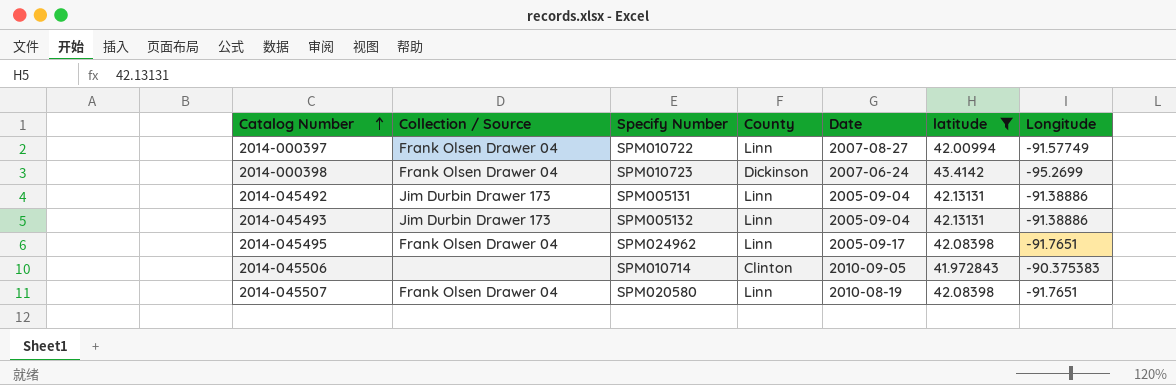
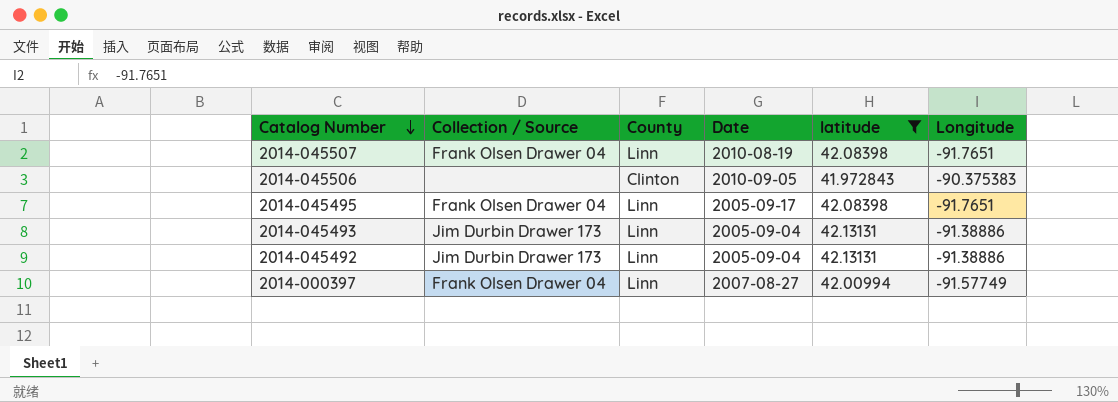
row order: Catalog Number ascending -> Catalog Number descending
column Specify Number | position: 3 -> none
row 2014-000398: Frank Olsen Drawer 04 | SPM010723 | Dickinson | 2007-06-24 | 43.4142 | -95.2699 -> none

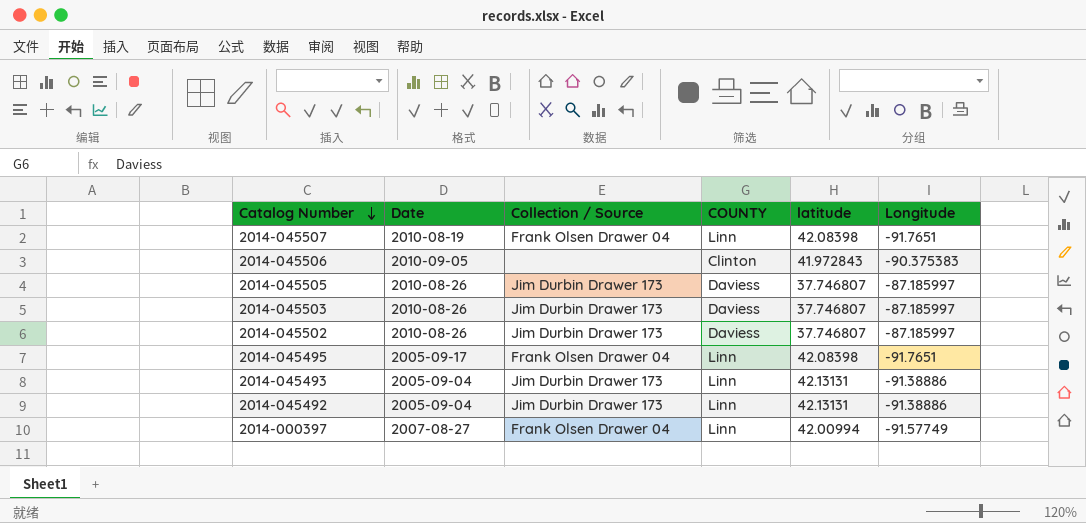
filter: latitude != 37.746807 -> none
column Date | position: 4 -> 2
column name: County -> COUNTY

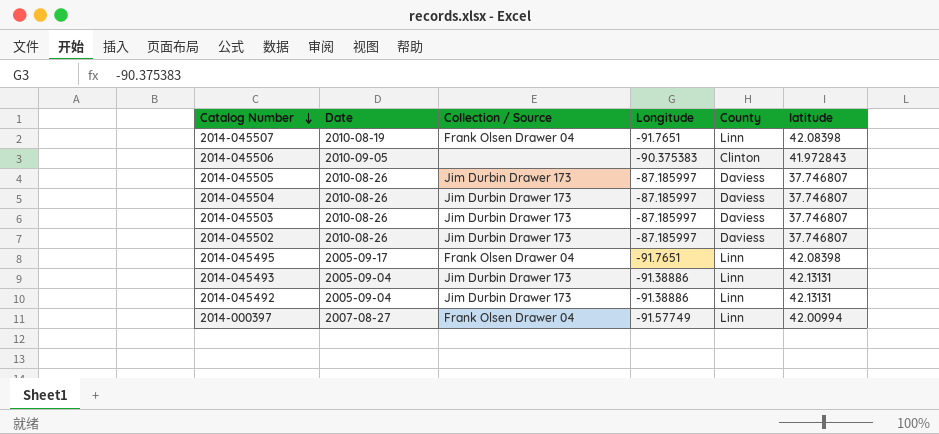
column Longitude | position: 6 -> 4
column name: COUNTY -> County
row 2014-045504: none -> 2010-08-26 | Jim Durbin Drawer 173 | -87.185997 | Daviess | 37.746807

